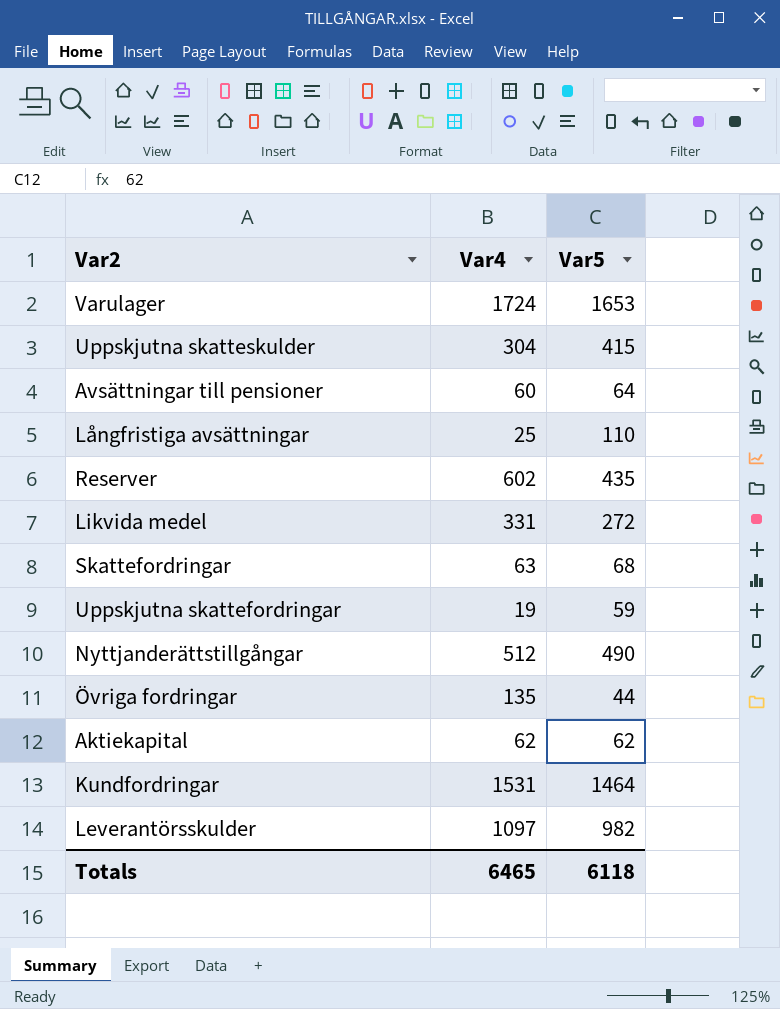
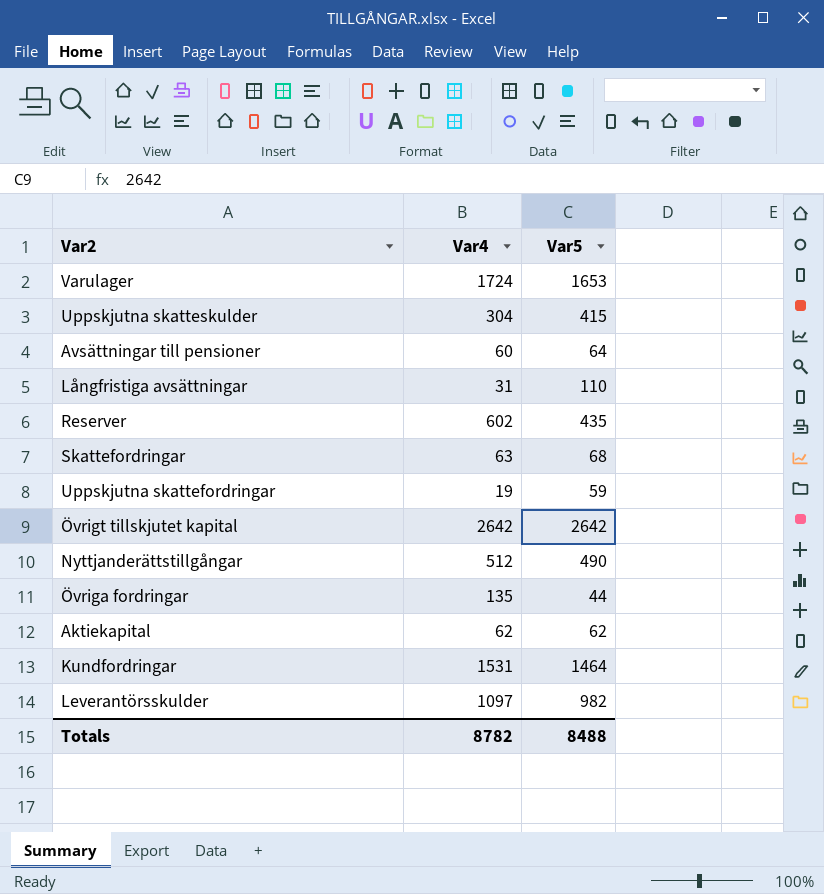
row Likvida medel: 331 | 272 -> none
Långfristiga avsättningar | Var4: 25 -> 31
row Övrigt tillskjutet kapital: none -> 2642 | 2642
Totals | Var4: 6465 -> 8782
Totals | Var5: 6118 -> 8488

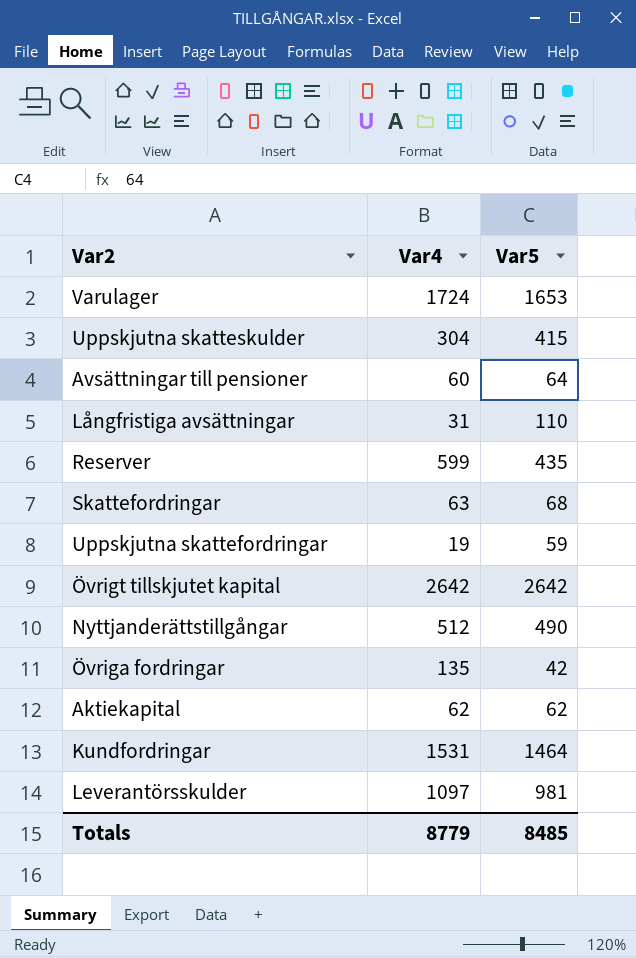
Reserver | Var4: 602 -> 599
Övriga fordringar | Var5: 44 -> 42
Leverantörsskulder | Var5: 982 -> 981
Totals | Var4: 8782 -> 8779
Totals | Var5: 8488 -> 8485

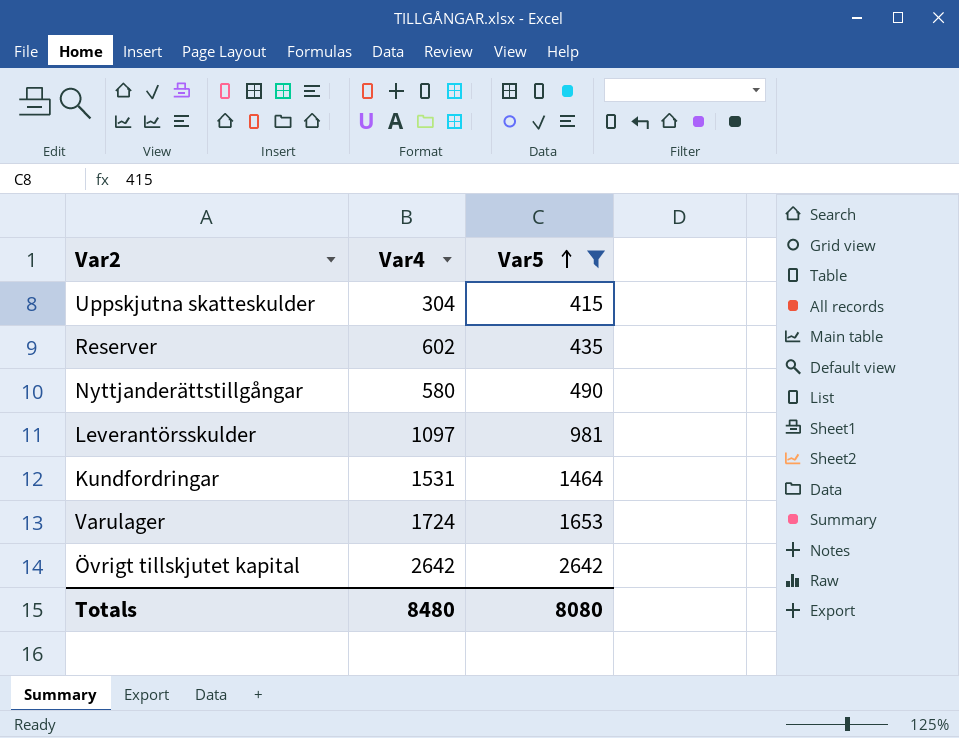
filter: none -> Var5 >= 415
row order: none -> Var5 ascending
Reserver | Var4: 599 -> 602
Nyttjanderättstillgångar | Var4: 512 -> 580
Totals | Var4: 8779 -> 8480
Totals | Var5: 8485 -> 8080

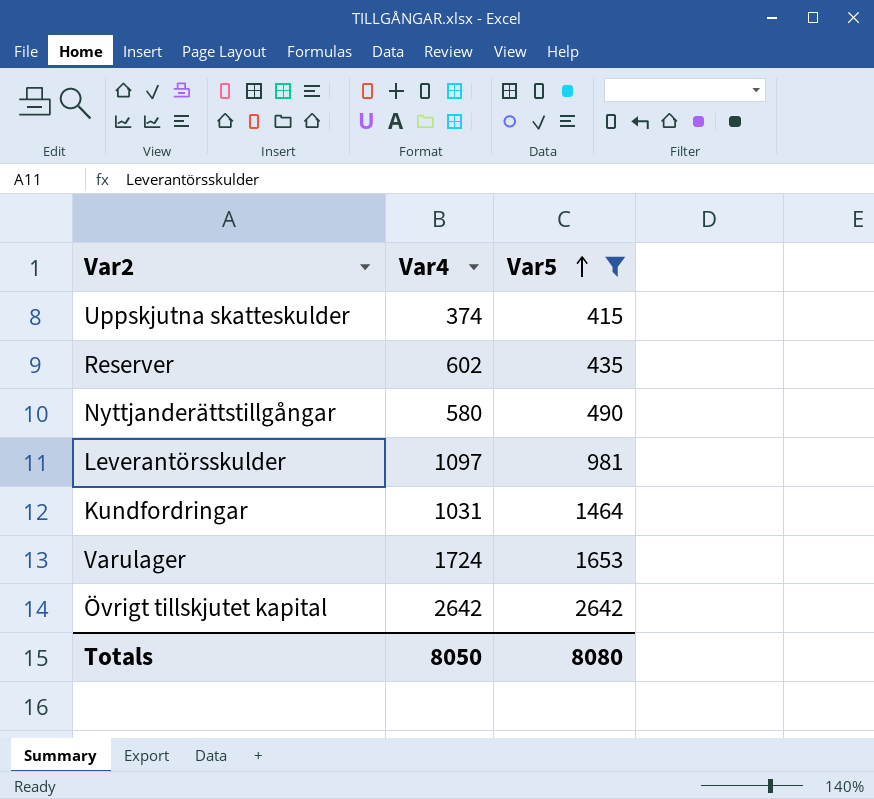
Uppskjutna skatteskulder | Var4: 304 -> 374
Kundfordringar | Var4: 1531 -> 1031
Totals | Var4: 8480 -> 8050

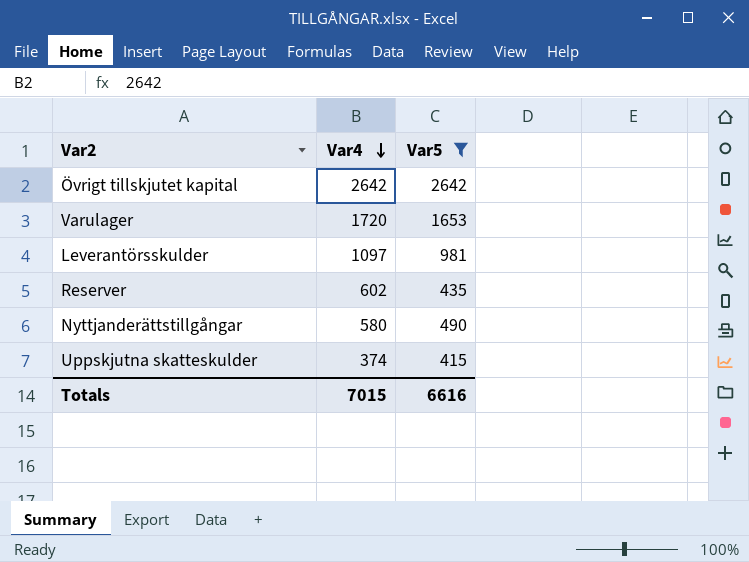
row order: Var5 ascending -> Var4 descending
row Kundfordringar: 1031 | 1464 -> none
Varulager | Var4: 1724 -> 1720
Totals | Var4: 8050 -> 7015
Totals | Var5: 8080 -> 6616

